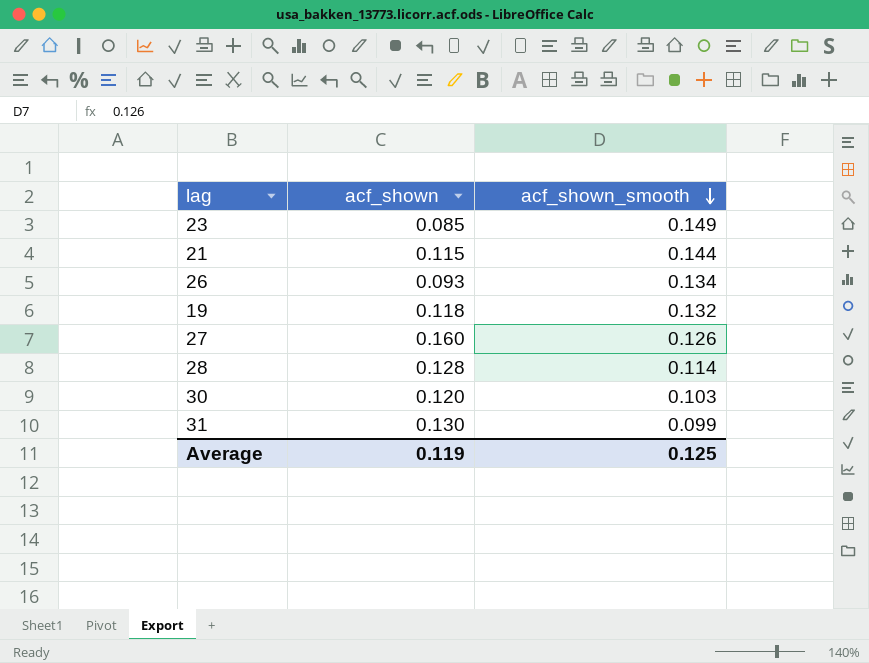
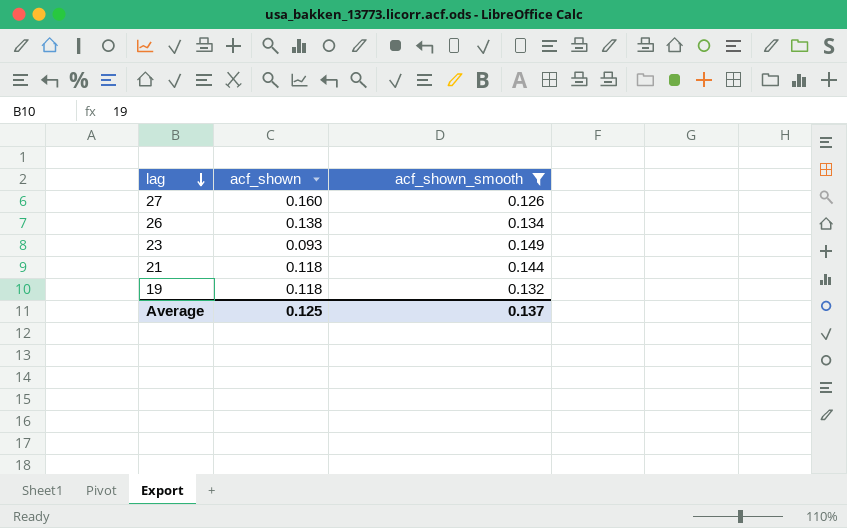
filter: none -> acf_shown_smooth >= 0.126
row order: acf_shown_smooth descending -> lag descending
26 | acf_shown: 0.093 -> 0.138
23 | acf_shown: 0.085 -> 0.093
21 | acf_shown: 0.115 -> 0.118
Average | acf_shown: 0.119 -> 0.125
Average | acf_shown_smooth: 0.125 -> 0.137

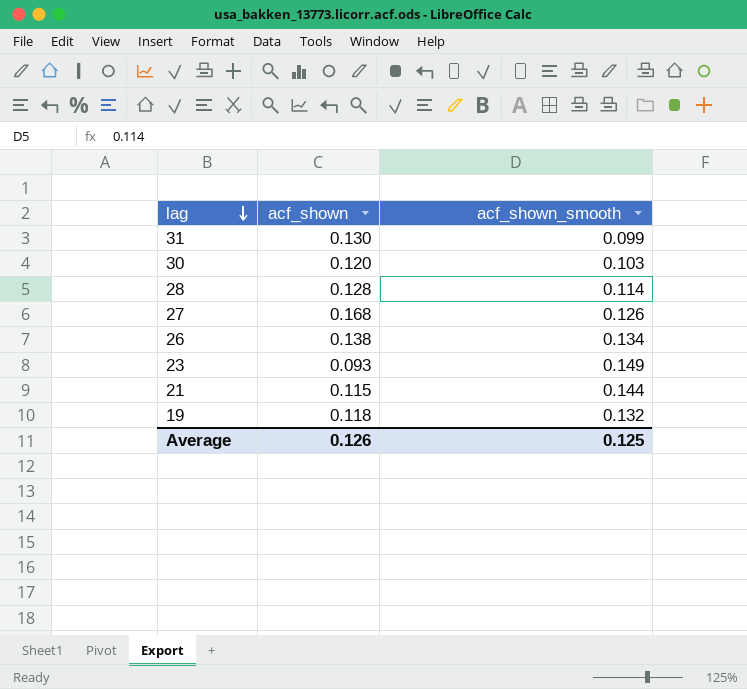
filter: acf_shown_smooth >= 0.126 -> none
27 | acf_shown: 0.160 -> 0.168
21 | acf_shown: 0.118 -> 0.115
Average | acf_shown: 0.125 -> 0.126
Average | acf_shown_smooth: 0.137 -> 0.125

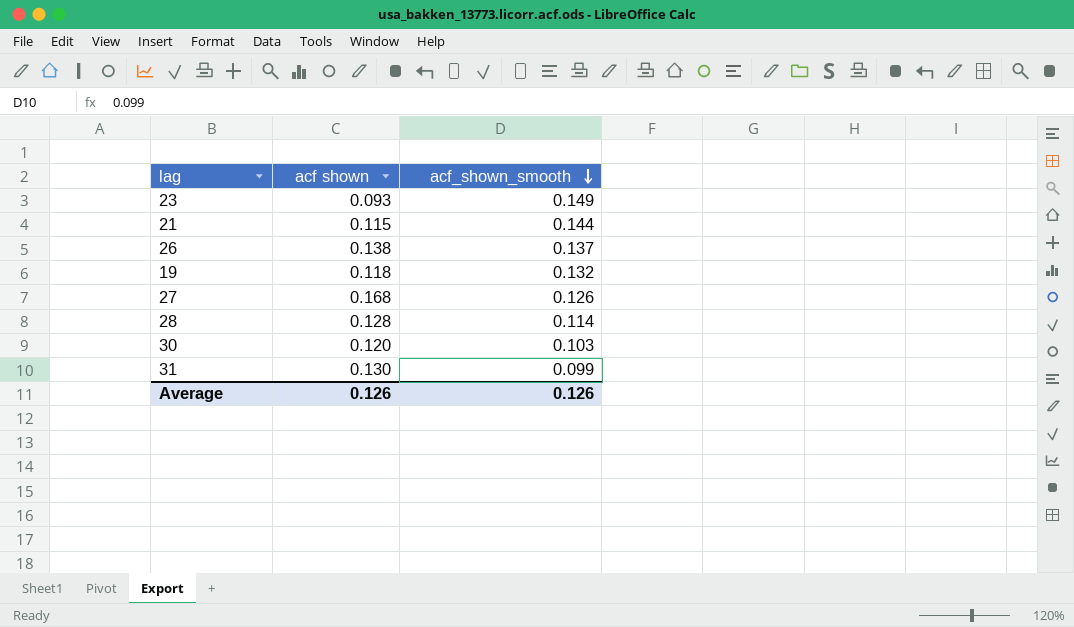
row order: lag descending -> acf_shown_smooth descending
column name: acf_shown -> acf shown
26 | acf_shown_smooth: 0.134 -> 0.137
Average | acf_shown_smooth: 0.125 -> 0.126

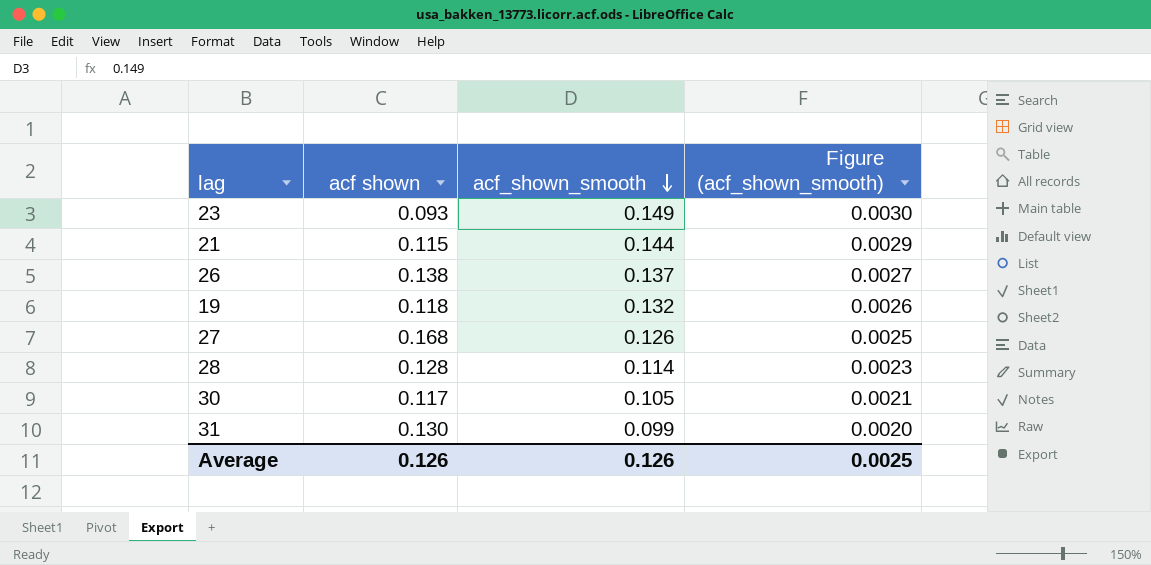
column Figure (acf_shown_smooth) | formula: none -> [acf_shown_smooth] * 0.02
30 | acf shown: 0.120 -> 0.117
30 | acf_shown_smooth: 0.103 -> 0.105

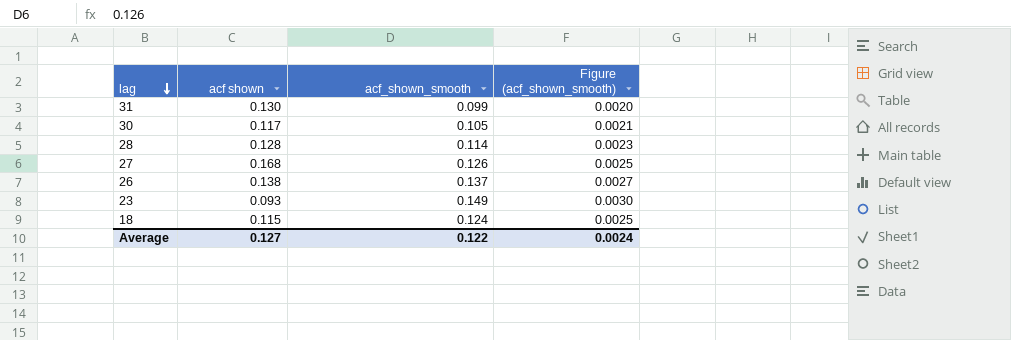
row order: acf_shown_smooth descending -> lag descending
row 21: 0.115 | 0.144 | 0.0029 -> none
row 19: 0.118 | 0.132 | 0.0026 -> none
row 18: none -> 0.115 | 0.124 | 0.0025
Average | acf shown: 0.126 -> 0.127
Average | acf_shown_smooth: 0.126 -> 0.122
Average | Figure (acf_shown_smooth): 0.0025 -> 0.0024

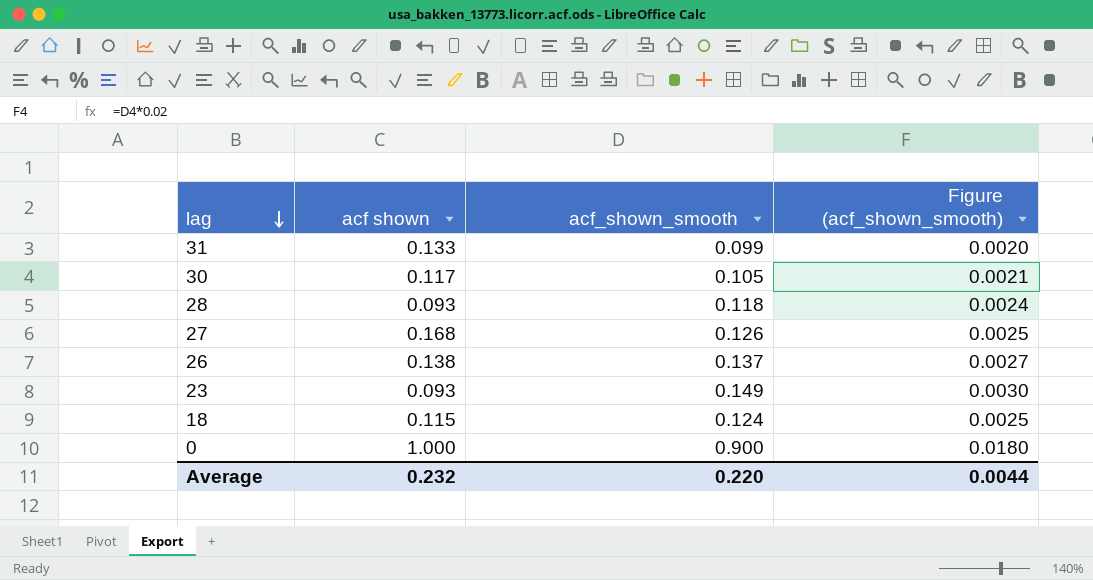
31 | acf shown: 0.130 -> 0.133
28 | acf shown: 0.128 -> 0.093
28 | acf_shown_smooth: 0.114 -> 0.118
28 | Figure (acf_shown_smooth): 0.0023 -> 0.0024
row 0: none -> 1.000 | 0.900 | 0.0180
Average | acf shown: 0.127 -> 0.232
Average | acf_shown_smooth: 0.122 -> 0.220
Average | Figure (acf_shown_smooth): 0.0024 -> 0.0044

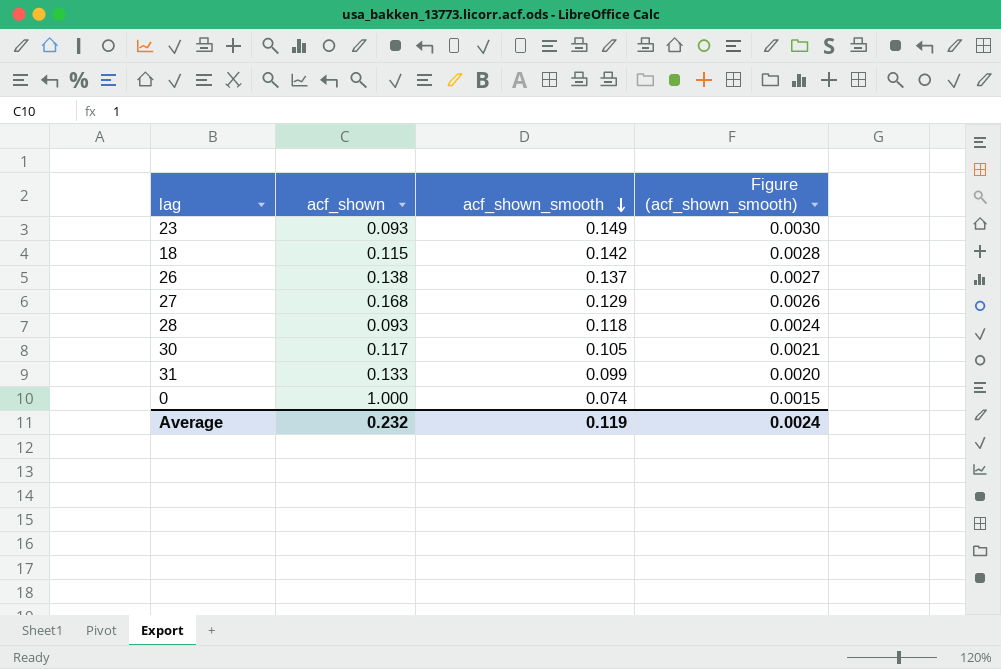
row order: lag descending -> acf_shown_smooth descending
column name: acf shown -> acf_shown
18 | acf_shown_smooth: 0.124 -> 0.142
18 | Figure (acf_shown_smooth): 0.0025 -> 0.0028
27 | acf_shown_smooth: 0.126 -> 0.129
27 | Figure (acf_shown_smooth): 0.0025 -> 0.0026
0 | acf_shown_smooth: 0.900 -> 0.074
0 | Figure (acf_shown_smooth): 0.0180 -> 0.0015
Average | acf_shown_smooth: 0.220 -> 0.119
Average | Figure (acf_shown_smooth): 0.0044 -> 0.0024

